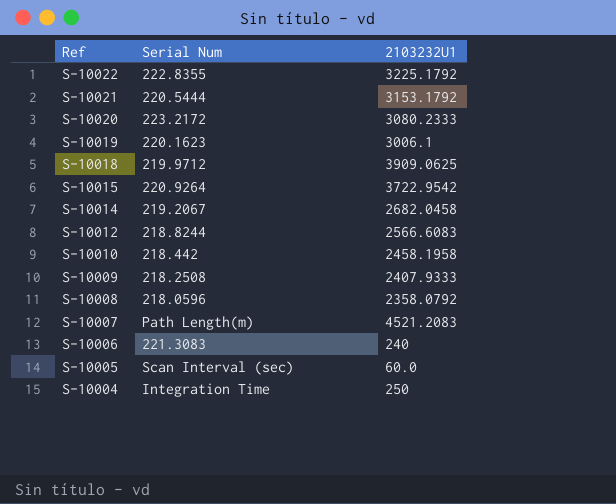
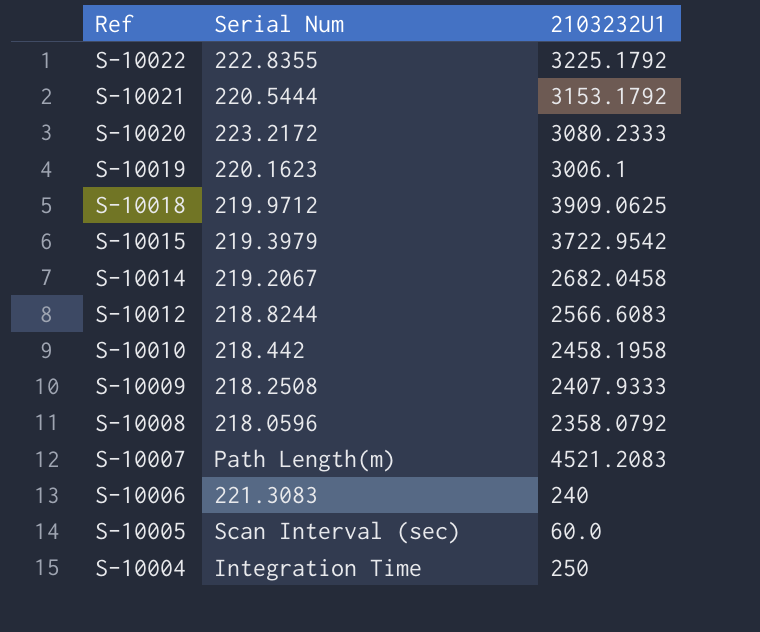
S-10015 | Serial Num: 220.9264 -> 219.3979

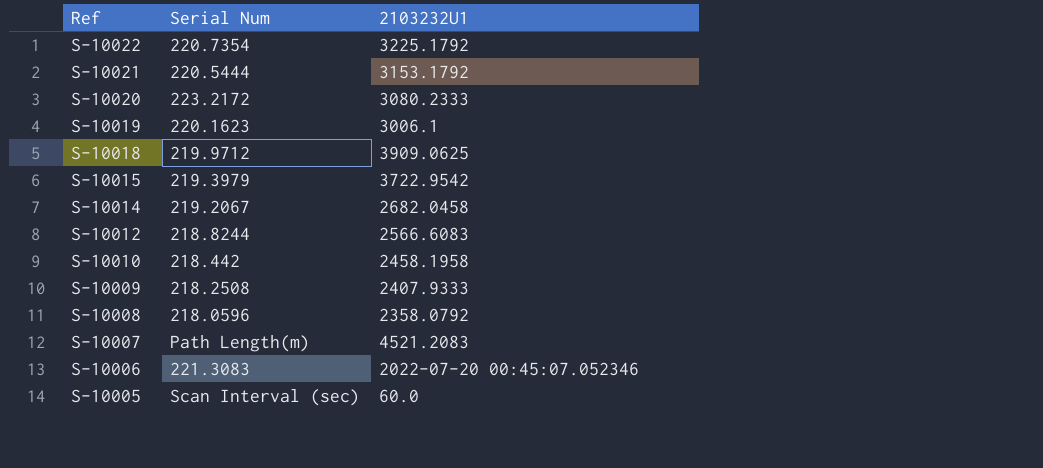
row S-10004: Integration Time | 250 -> none
S-10022 | Serial Num: 222.8355 -> 220.7354
S-10006 | 2103232U1: 240 -> 2022-07-20 00:45:07.052346

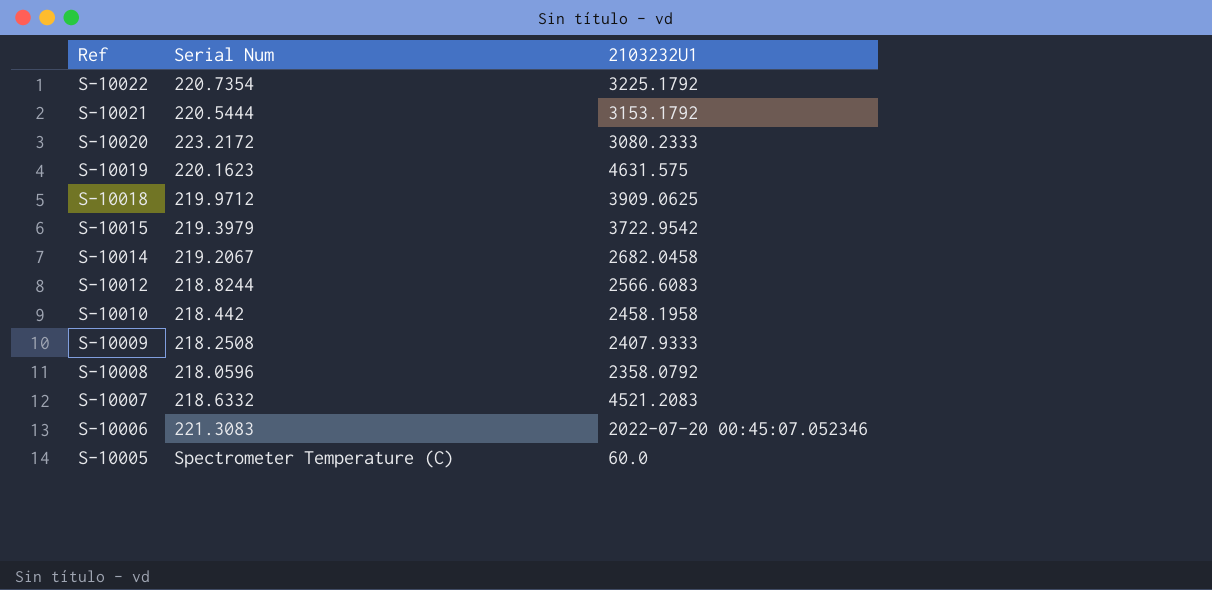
S-10019 | 2103232U1: 3006.1 -> 4631.575
S-10007 | Serial Num: Path Length(m) -> 218.6332
S-10005 | Serial Num: Scan Interval (sec) -> Spectrometer Temperature (C)

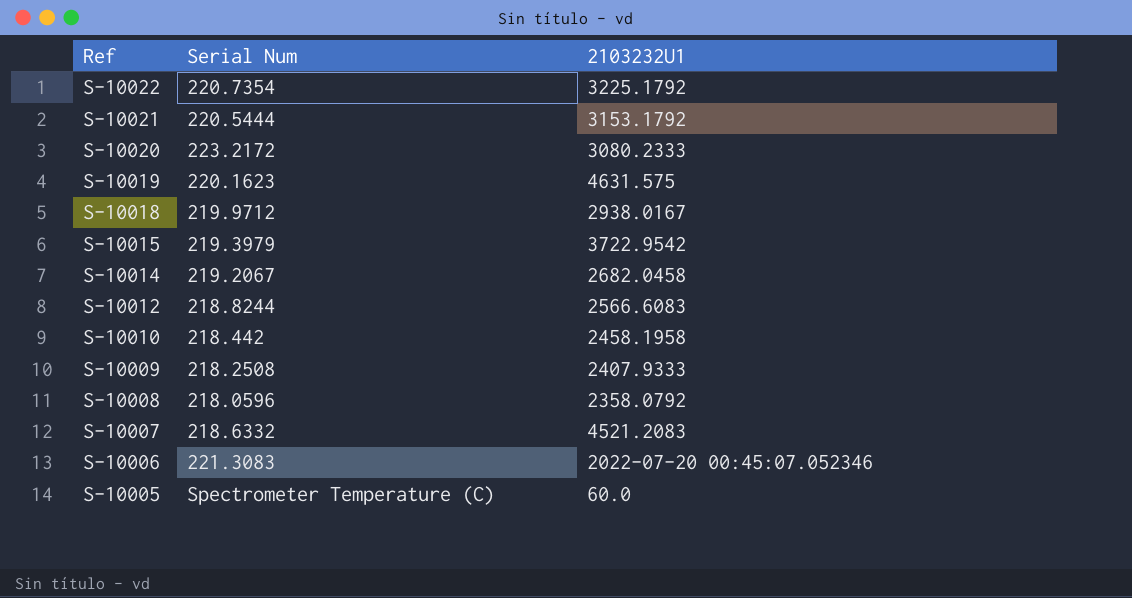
S-10018 | 2103232U1: 3909.0625 -> 2938.0167

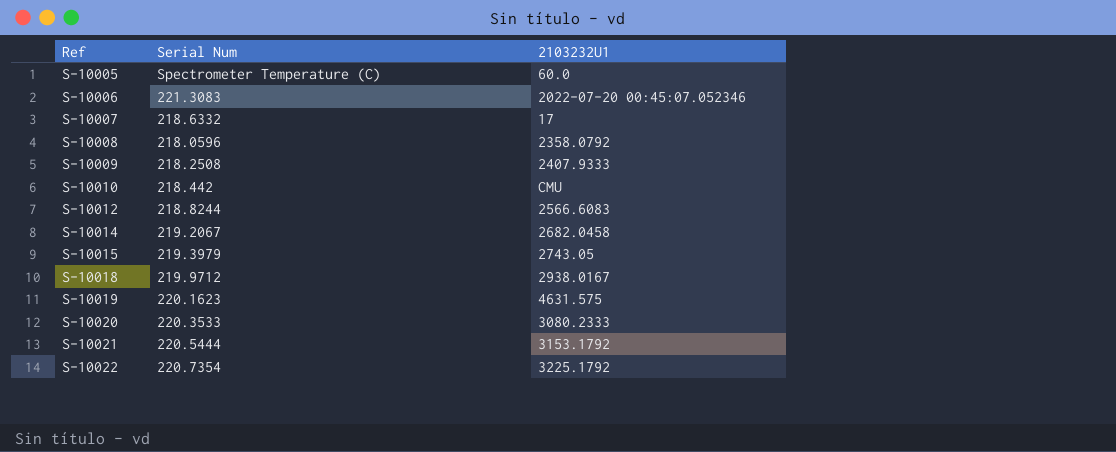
row order: Ref descending -> Ref ascending
S-10007 | 2103232U1: 4521.2083 -> 17
S-10010 | 2103232U1: 2458.1958 -> CMU
S-10015 | 2103232U1: 3722.9542 -> 2743.05
S-10020 | Serial Num: 223.2172 -> 220.3533

